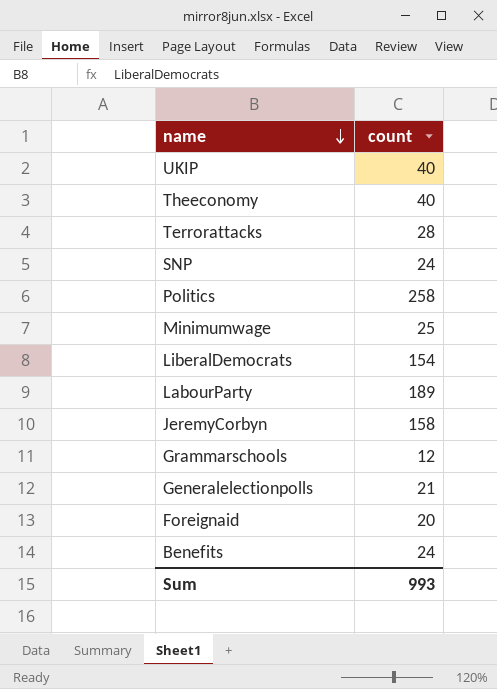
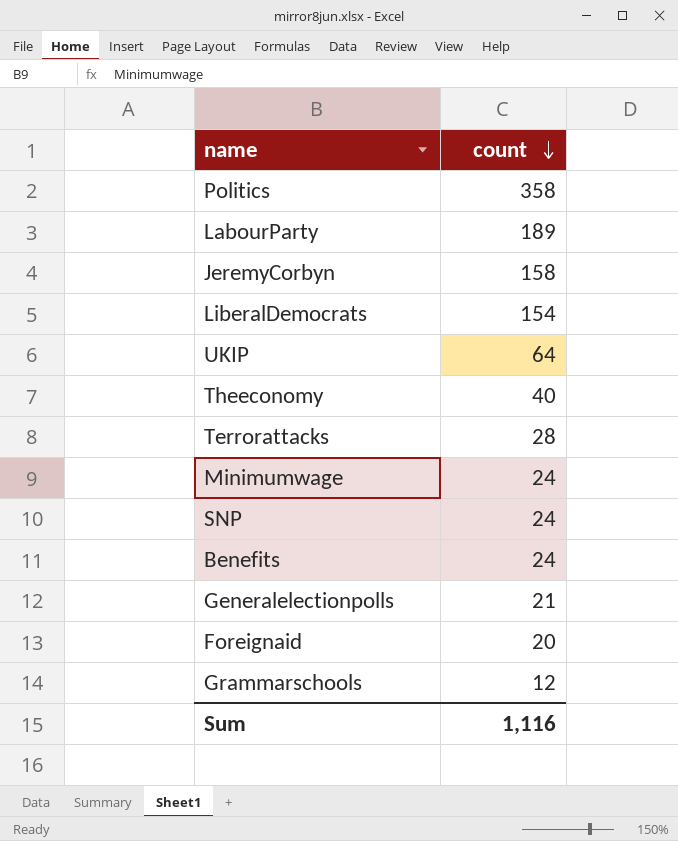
row order: name descending -> count descending
Politics | count: 258 -> 358
UKIP | count: 40 -> 64
Minimumwage | count: 25 -> 24
Sum | count: 993 -> 1,116

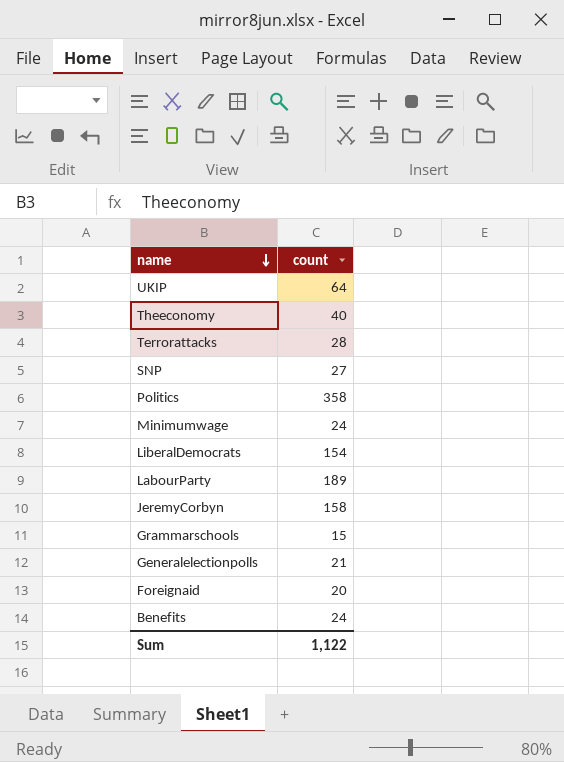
row order: count descending -> name descending
SNP | count: 24 -> 27
Grammarschools | count: 12 -> 15
Sum | count: 1,116 -> 1,122

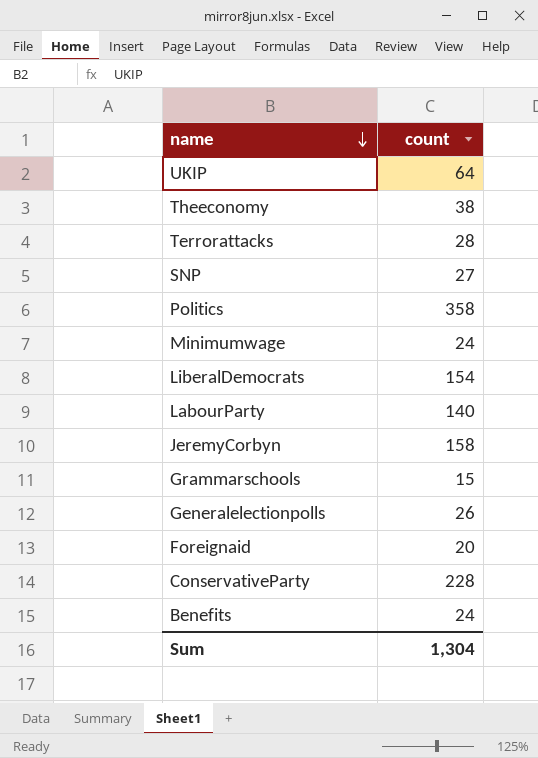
Theeconomy | count: 40 -> 38
LabourParty | count: 189 -> 140
Generalelectionpolls | count: 21 -> 26
row ConservativeParty: none -> 228
Sum | count: 1,122 -> 1,304

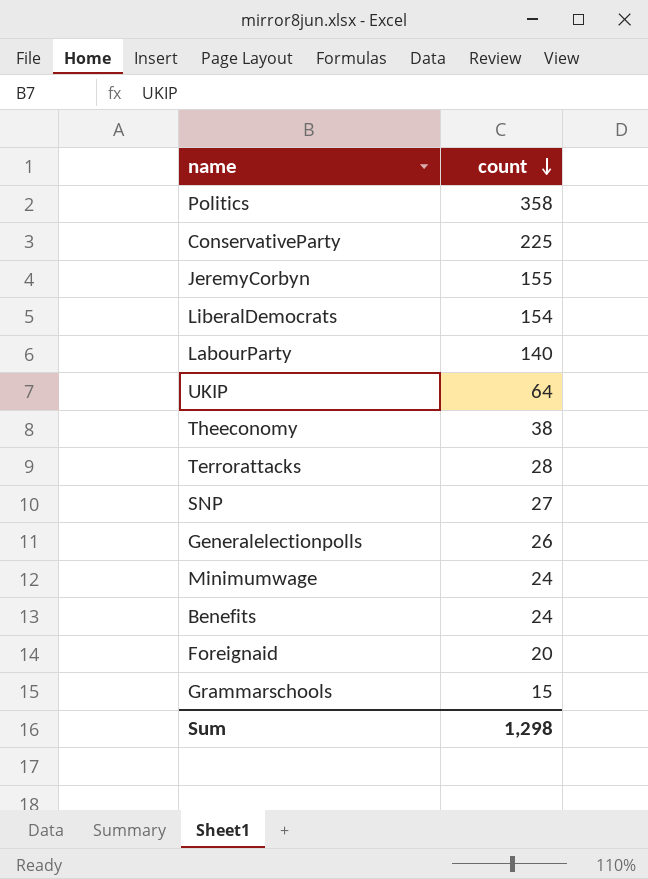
row order: name descending -> count descending
ConservativeParty | count: 228 -> 225
JeremyCorbyn | count: 158 -> 155
Sum | count: 1,304 -> 1,298

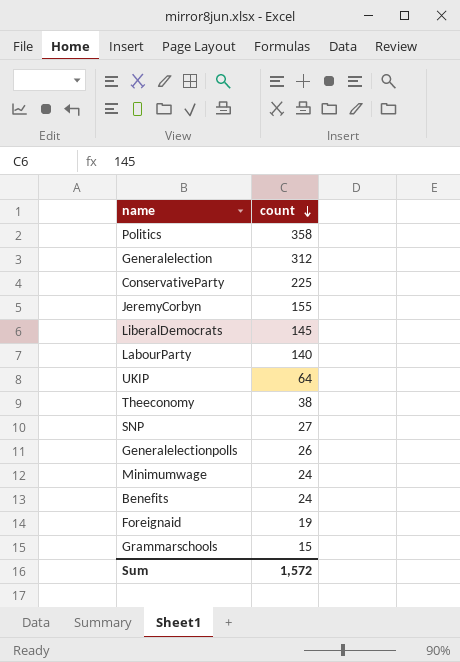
row Terrorattacks: 28 -> none
row Generalelection: none -> 312
LiberalDemocrats | count: 154 -> 145
Foreignaid | count: 20 -> 19
Sum | count: 1,298 -> 1,572

